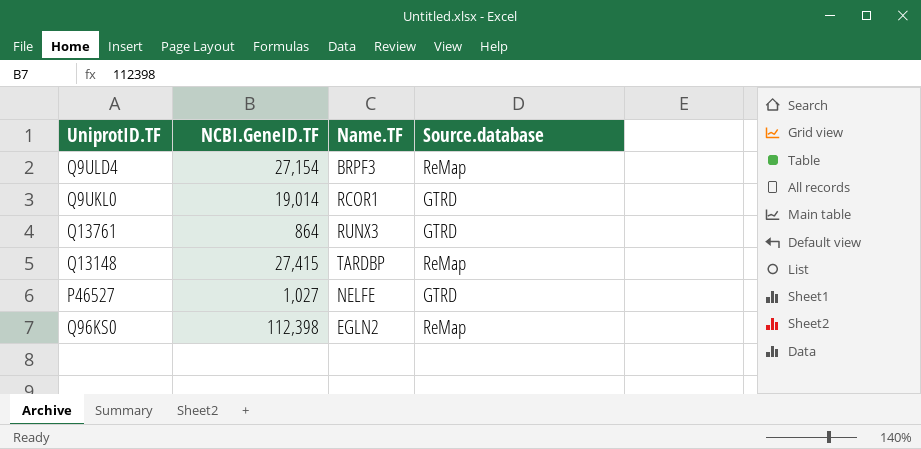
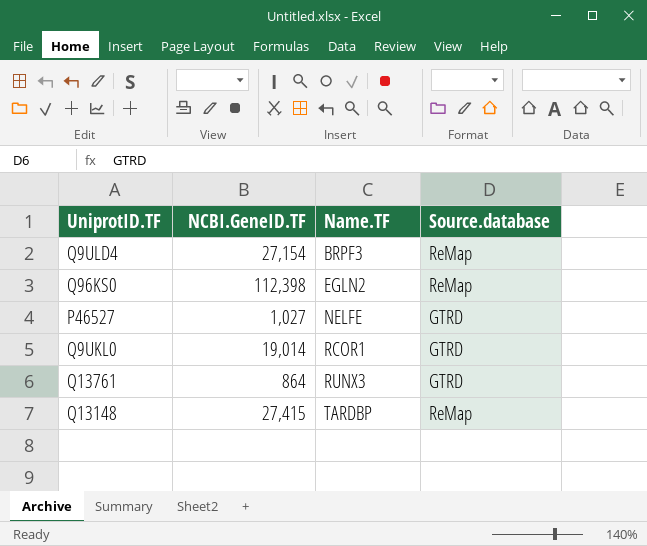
row order: none -> Name.TF ascending

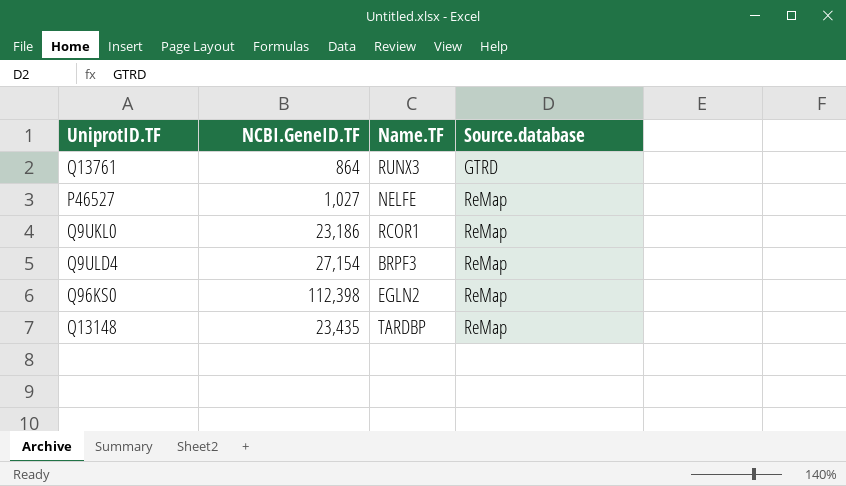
row order: Name.TF ascending -> Source.database ascending
P46527 | Source.database: GTRD -> ReMap
Q9UKL0 | NCBI.GeneID.TF: 19,014 -> 23,186
Q9UKL0 | Source.database: GTRD -> ReMap
Q13148 | NCBI.GeneID.TF: 27,415 -> 23,435

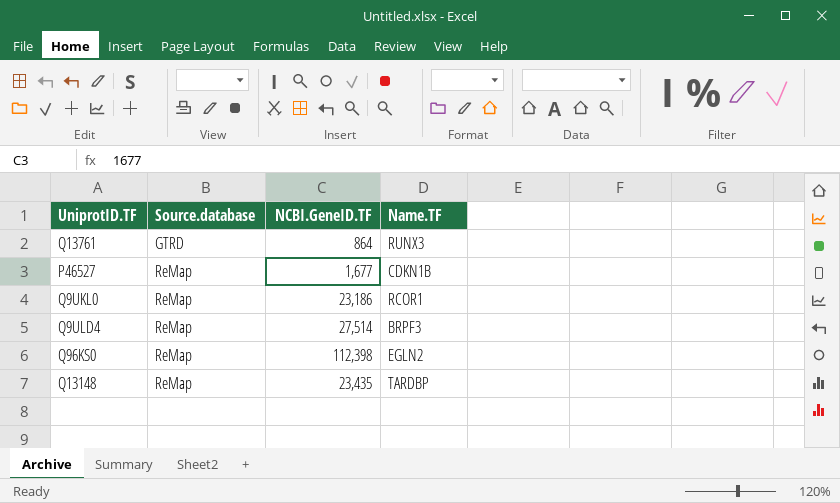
column Source.database | position: 4 -> 2
P46527 | NCBI.GeneID.TF: 1,027 -> 1,677
P46527 | Name.TF: NELFE -> CDKN1B
Q9ULD4 | NCBI.GeneID.TF: 27,154 -> 27,514

